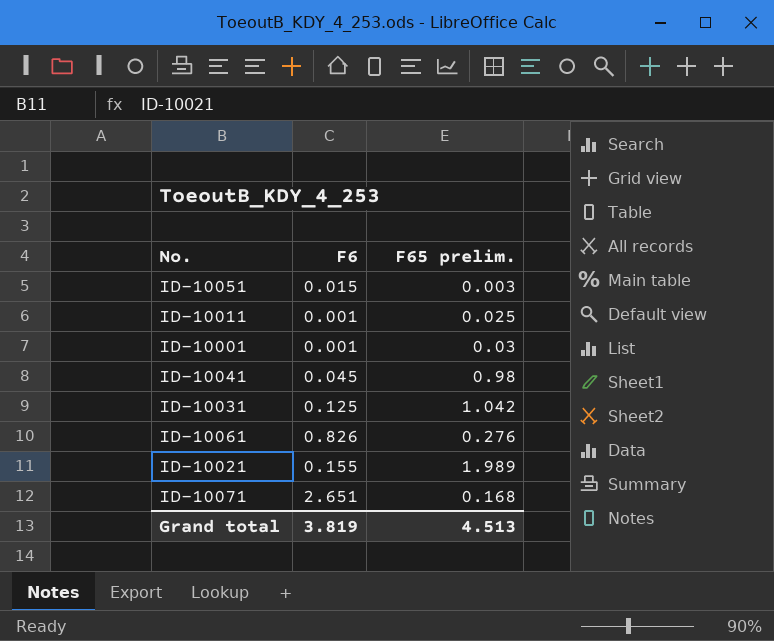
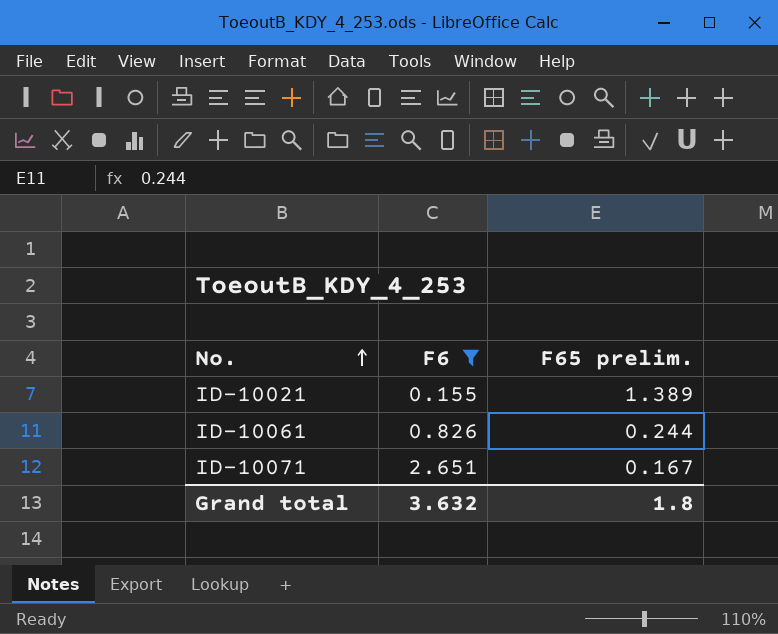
filter: none -> F6 >= 0.155
row order: none -> No. ascending
ID-10021 | F65 prelim.: 1.989 -> 1.389
ID-10061 | F65 prelim.: 0.276 -> 0.244
ID-10071 | F65 prelim.: 0.168 -> 0.167
Grand total | F6: 3.819 -> 3.632
Grand total | F65 prelim.: 4.513 -> 1.8

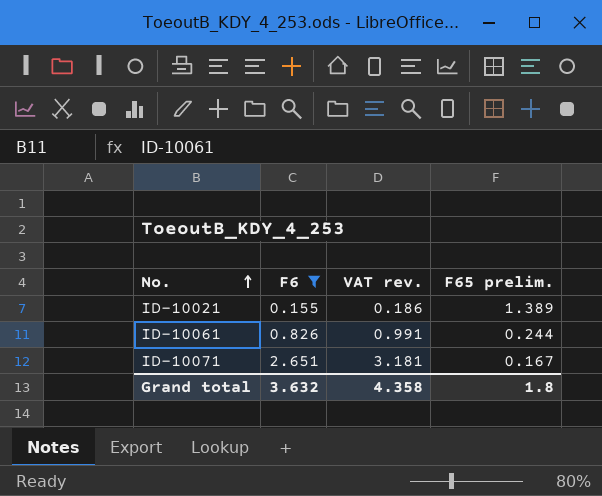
column VAT rev. | formula: none -> [F6] * 1.2

